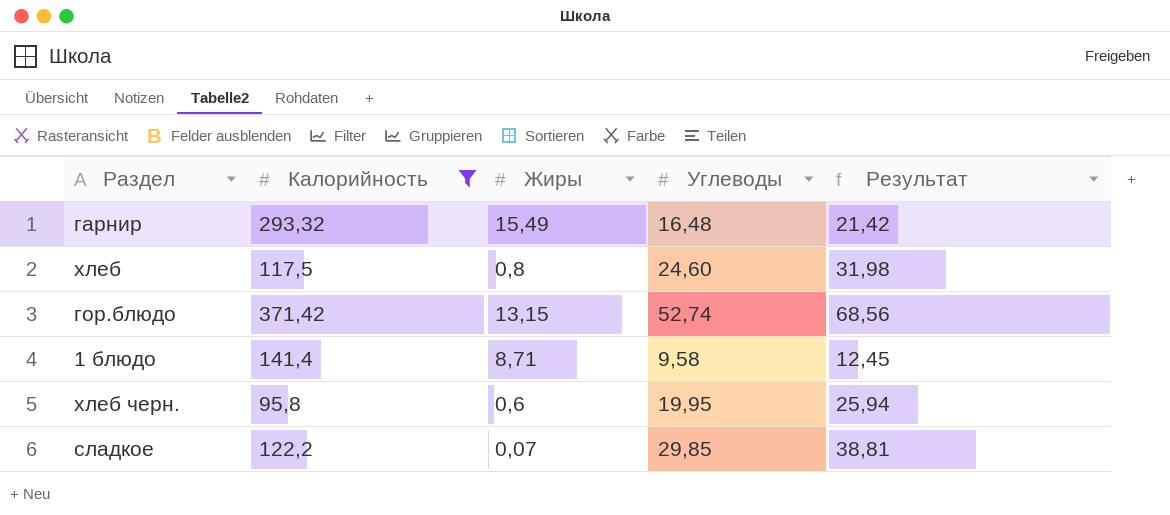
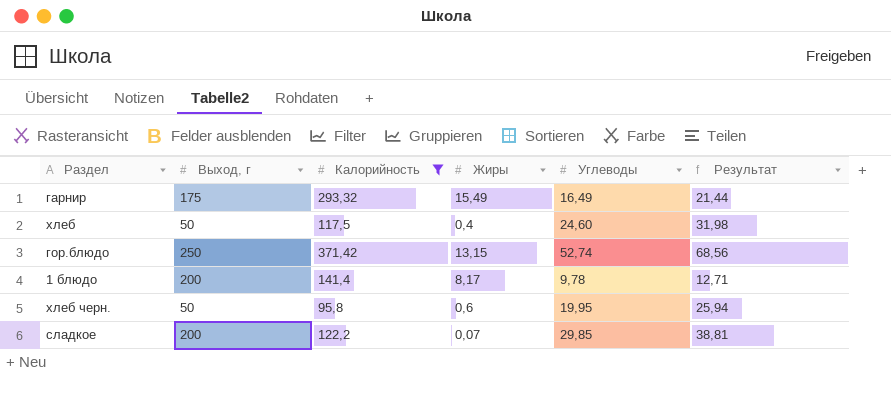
column Выход, г | position: none -> 2
гарнир | Углеводы: 16,48 -> 16,49
гарнир | Результат: 21,42 -> 21,44
хлеб | Жиры: 0,8 -> 0,4
1 блюдо | Жиры: 8,71 -> 8,17
1 блюдо | Углеводы: 9,58 -> 9,78
1 блюдо | Результат: 12,45 -> 12,71

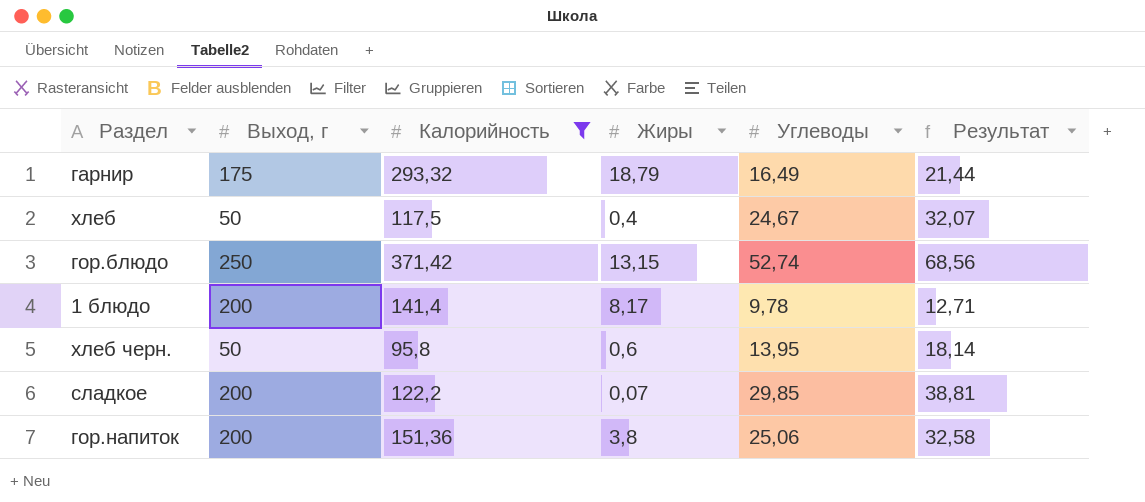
гарнир | Жиры: 15,49 -> 18,79
хлеб | Углеводы: 24,60 -> 24,67
хлеб | Результат: 31,98 -> 32,07
хлеб черн. | Углеводы: 19,95 -> 13,95
хлеб черн. | Результат: 25,94 -> 18,14
row гор.напиток: none -> 200 | 151,36 | 3,8 | 25,06 | 32,58

